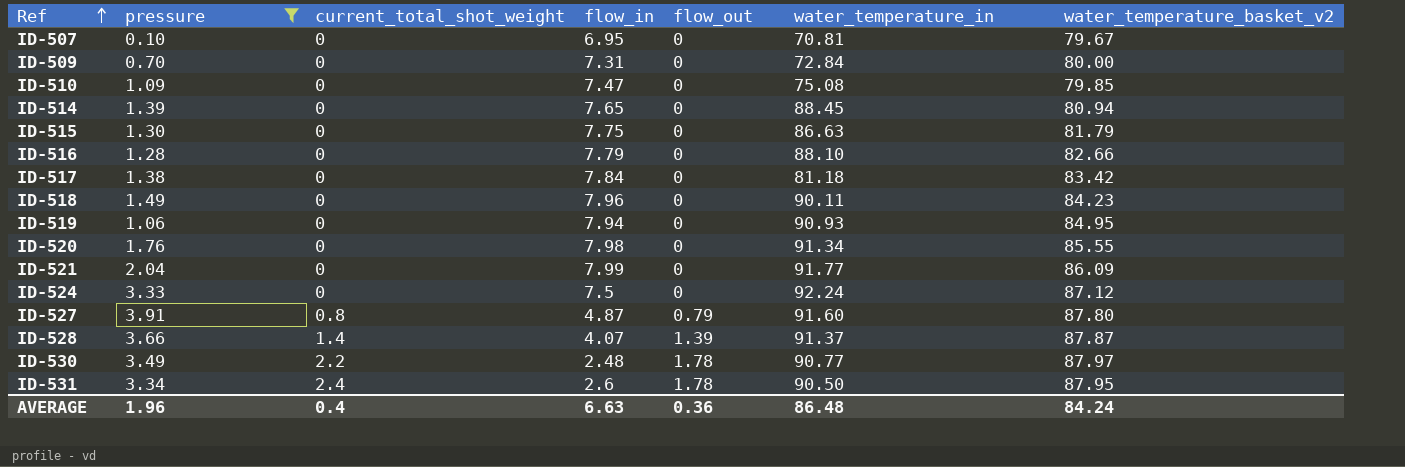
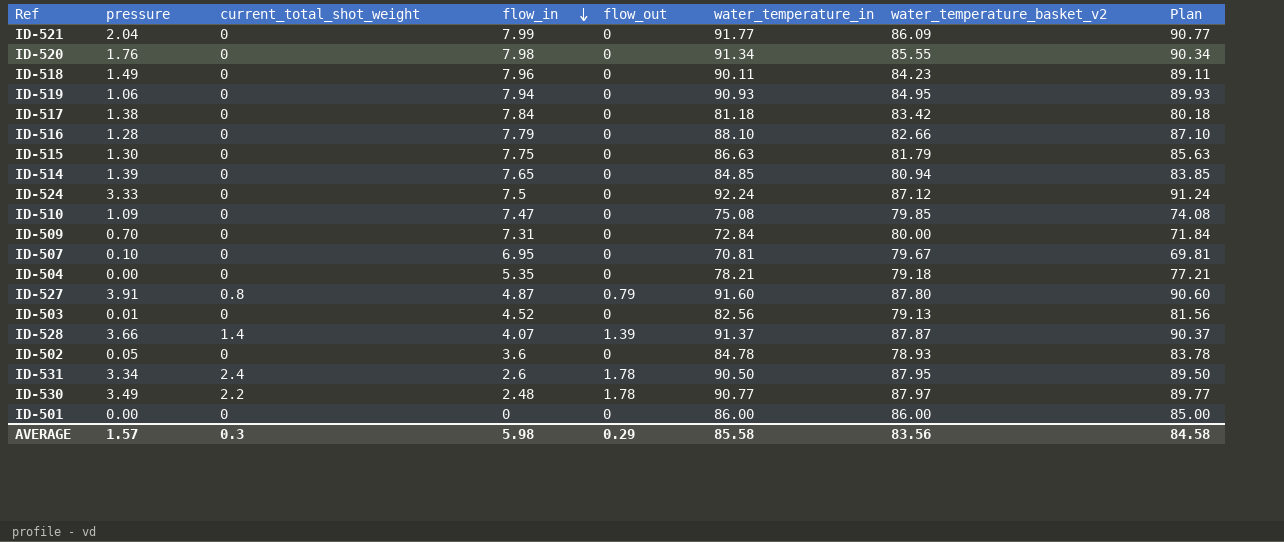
filter: pressure >= 0.10 -> none
row order: Ref ascending -> flow_in descending
column Plan | formula: none -> [water_temperature_in] - 1
ID-514 | water_temperature_in: 88.45 -> 84.85
AVERAGE | pressure: 1.96 -> 1.57
AVERAGE | current_total_shot_weight: 0.4 -> 0.3
AVERAGE | flow_in: 6.63 -> 5.98
AVERAGE | flow_out: 0.36 -> 0.29
AVERAGE | water_temperature_in: 86.48 -> 85.58
AVERAGE | water_temperature_basket_v2: 84.24 -> 83.56

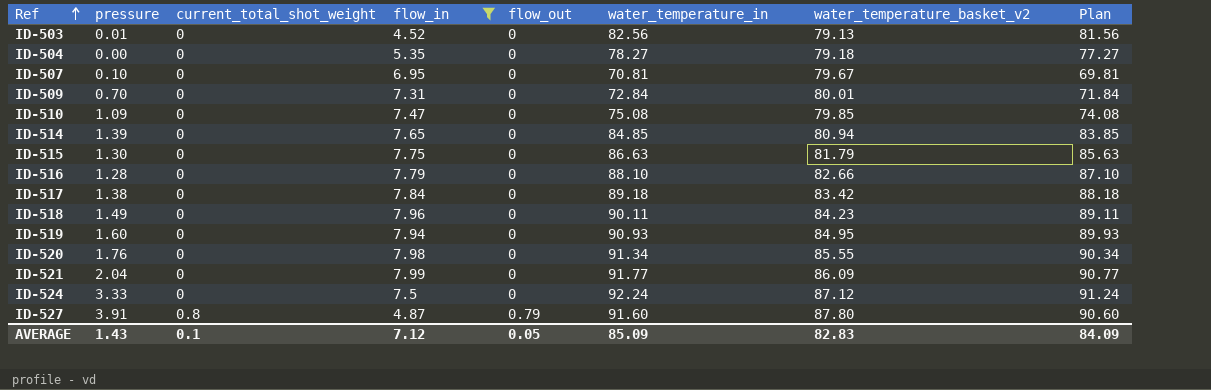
filter: none -> flow_in >= 4.52
row order: flow_in descending -> Ref ascending
ID-504 | water_temperature_in: 78.21 -> 78.27
ID-504 | Plan: 77.21 -> 77.27
ID-509 | water_temperature_basket_v2: 80.00 -> 80.01
ID-517 | water_temperature_in: 81.18 -> 89.18
ID-517 | Plan: 80.18 -> 88.18
ID-519 | pressure: 1.06 -> 1.60
AVERAGE | pressure: 1.57 -> 1.43
AVERAGE | current_total_shot_weight: 0.3 -> 0.1
AVERAGE | flow_in: 5.98 -> 7.12
AVERAGE | flow_out: 0.29 -> 0.05
AVERAGE | water_temperature_in: 85.58 -> 85.09
AVERAGE | water_temperature_basket_v2: 83.56 -> 82.83
AVERAGE | Plan: 84.58 -> 84.09

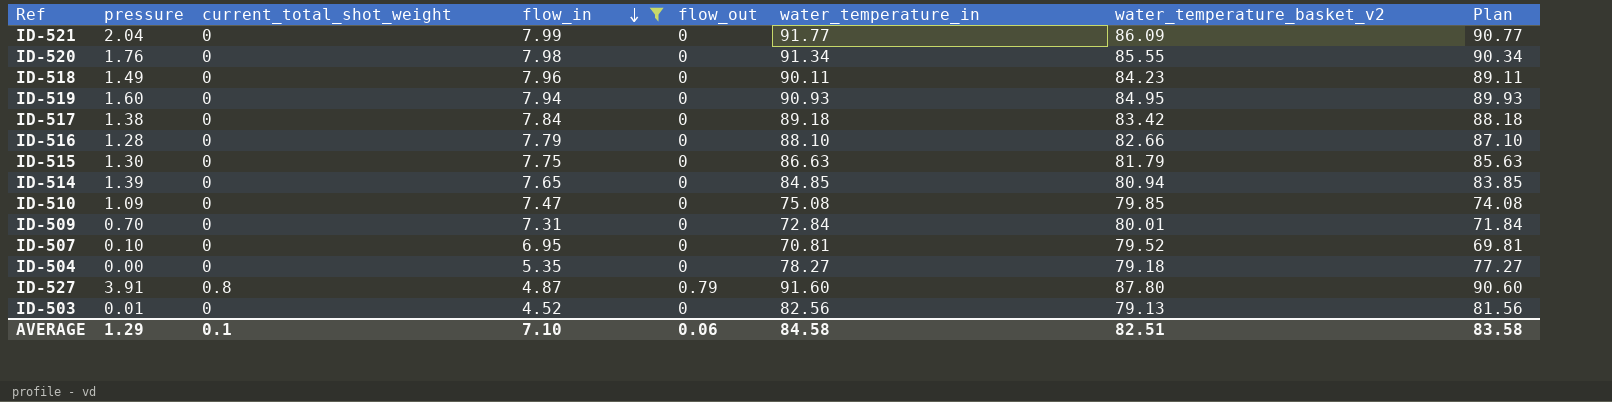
row order: Ref ascending -> flow_in descending
row ID-524: 3.33 | 0 | 7.5 | 0 | 92.24 | 87.12 | 91.24 -> none
ID-507 | water_temperature_basket_v2: 79.67 -> 79.52
AVERAGE | pressure: 1.43 -> 1.29
AVERAGE | flow_in: 7.12 -> 7.10
AVERAGE | flow_out: 0.05 -> 0.06
AVERAGE | water_temperature_in: 85.09 -> 84.58
AVERAGE | water_temperature_basket_v2: 82.83 -> 82.51
AVERAGE | Plan: 84.09 -> 83.58

